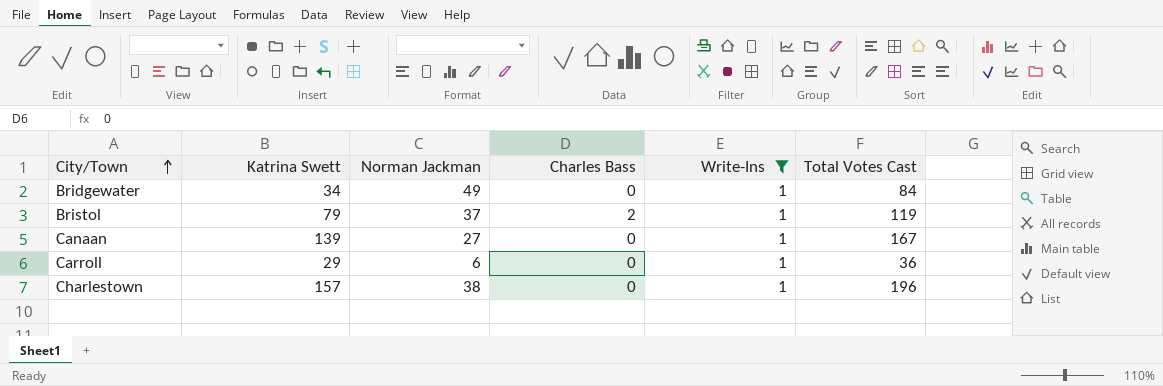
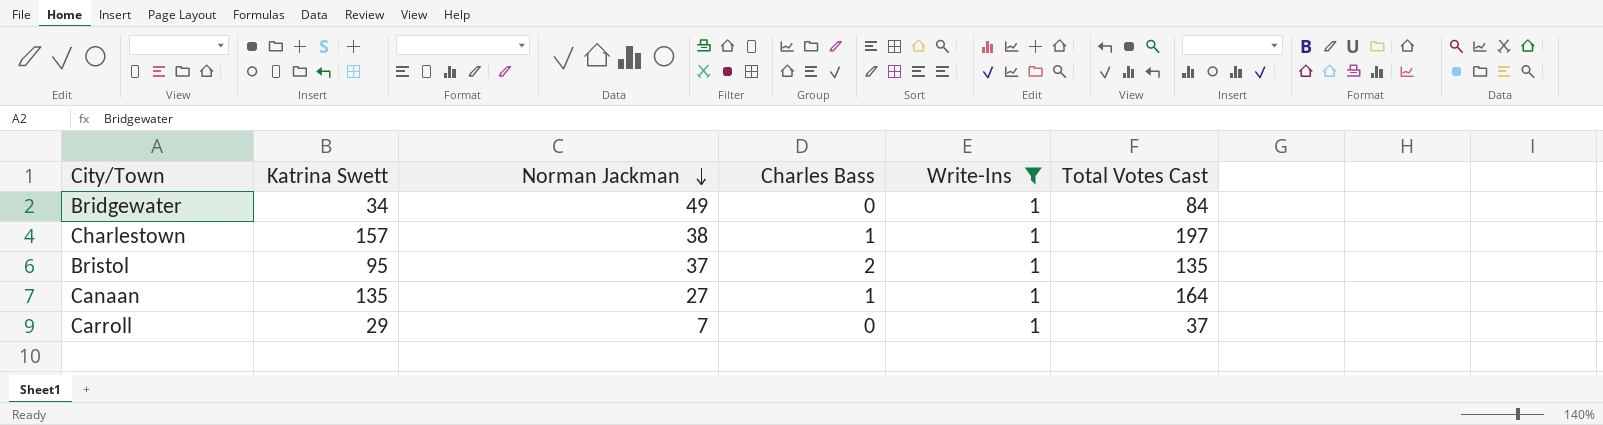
row order: City/Town ascending -> Norman Jackman descending
Charlestown | Charles Bass: 0 -> 1
Charlestown | Total Votes Cast: 196 -> 197
Bristol | Katrina Swett: 79 -> 95
Bristol | Total Votes Cast: 119 -> 135
Canaan | Katrina Swett: 139 -> 135
Canaan | Charles Bass: 0 -> 1
Canaan | Total Votes Cast: 167 -> 164
Carroll | Norman Jackman: 6 -> 7
Carroll | Total Votes Cast: 36 -> 37

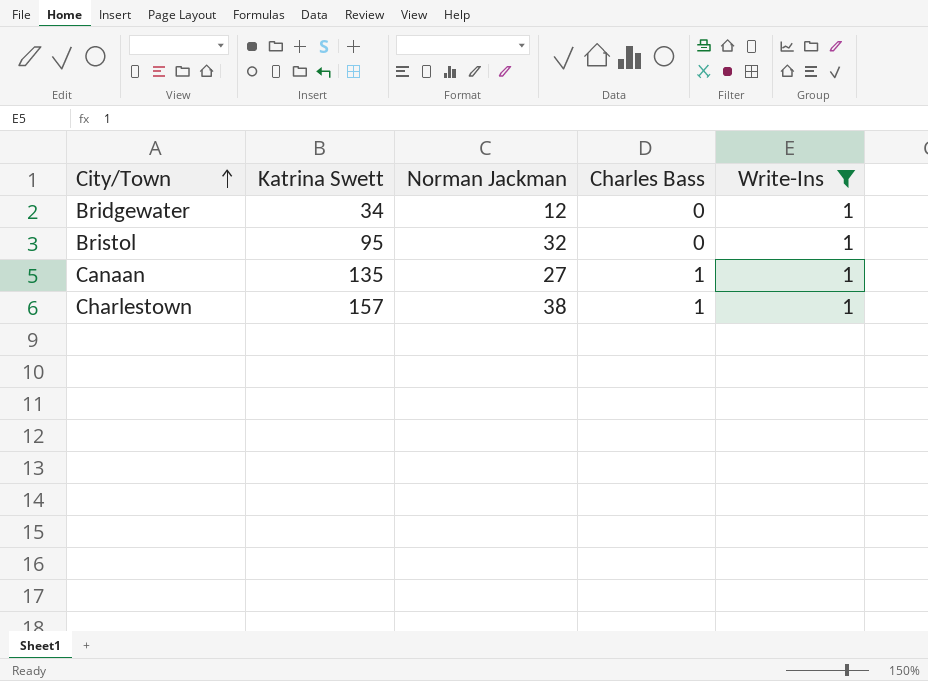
row order: Norman Jackman descending -> City/Town ascending
column Total Votes Cast | formula: [Katrina Swett] + [Norman Jackman] + [Charles Bass] + [Write-Ins] -> none
row Carroll: 29 | 7 | 0 | 1 | 37 -> none
Bridgewater | Norman Jackman: 49 -> 12
Bristol | Norman Jackman: 37 -> 32
Bristol | Charles Bass: 2 -> 0

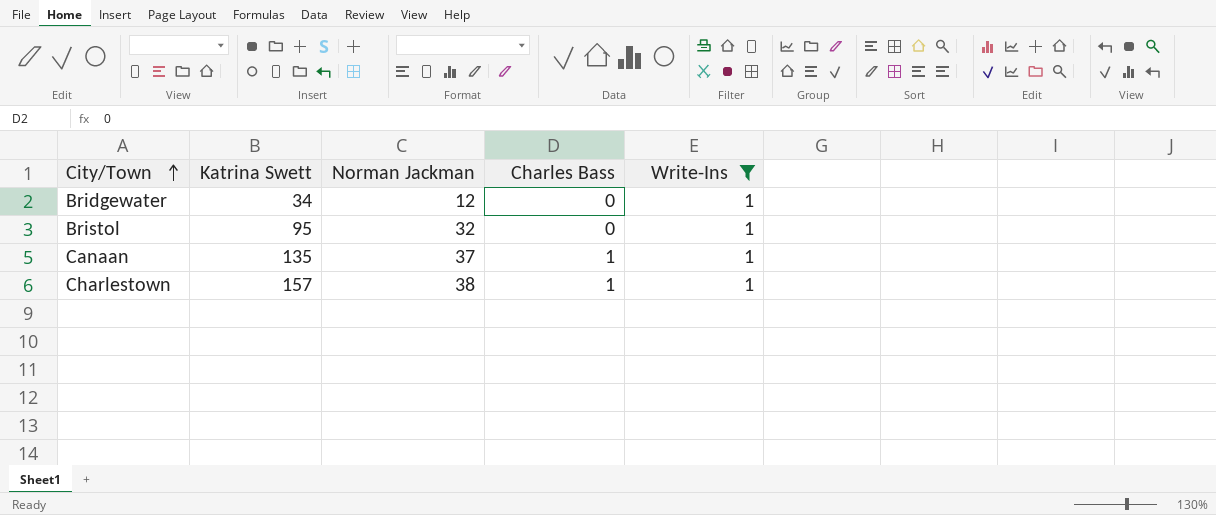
Canaan | Norman Jackman: 27 -> 37

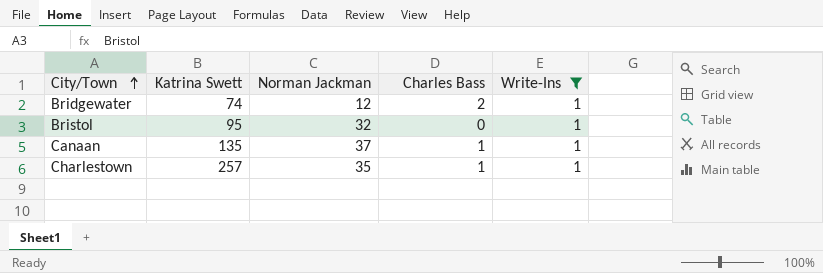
Bridgewater | Katrina Swett: 34 -> 74
Bridgewater | Charles Bass: 0 -> 2
Charlestown | Katrina Swett: 157 -> 257
Charlestown | Norman Jackman: 38 -> 35

